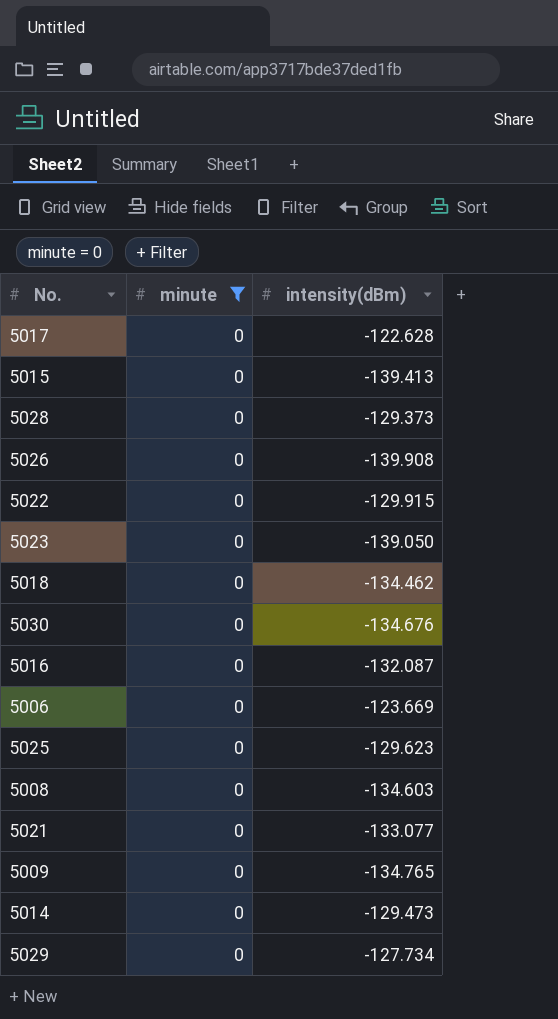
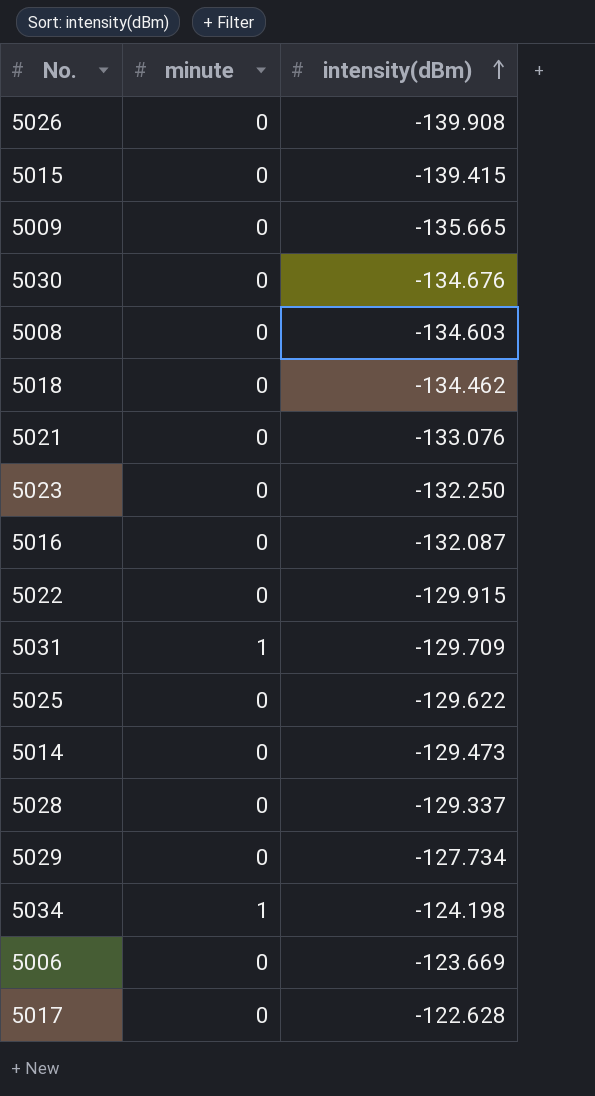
filter: minute = 0 -> none
row order: none -> intensity(dBm) ascending
5015 | intensity(dBm): -139.413 -> -139.415
5009 | intensity(dBm): -134.765 -> -135.665
5021 | intensity(dBm): -133.077 -> -133.076
5023 | intensity(dBm): -139.050 -> -132.250
5025 | intensity(dBm): -129.623 -> -129.622
5028 | intensity(dBm): -129.373 -> -129.337

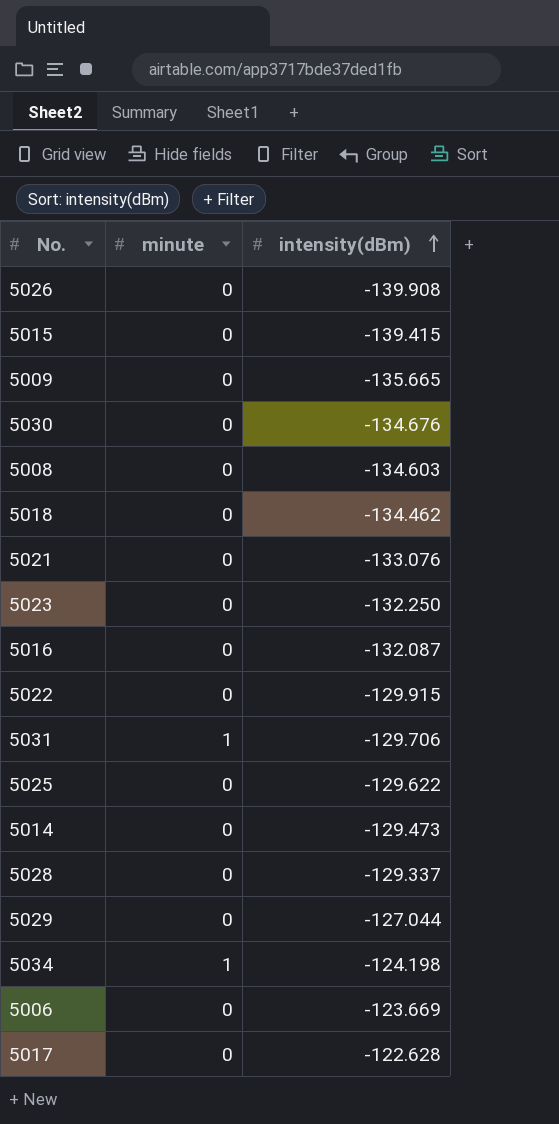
5031 | intensity(dBm): -129.709 -> -129.706
5029 | intensity(dBm): -127.734 -> -127.044

